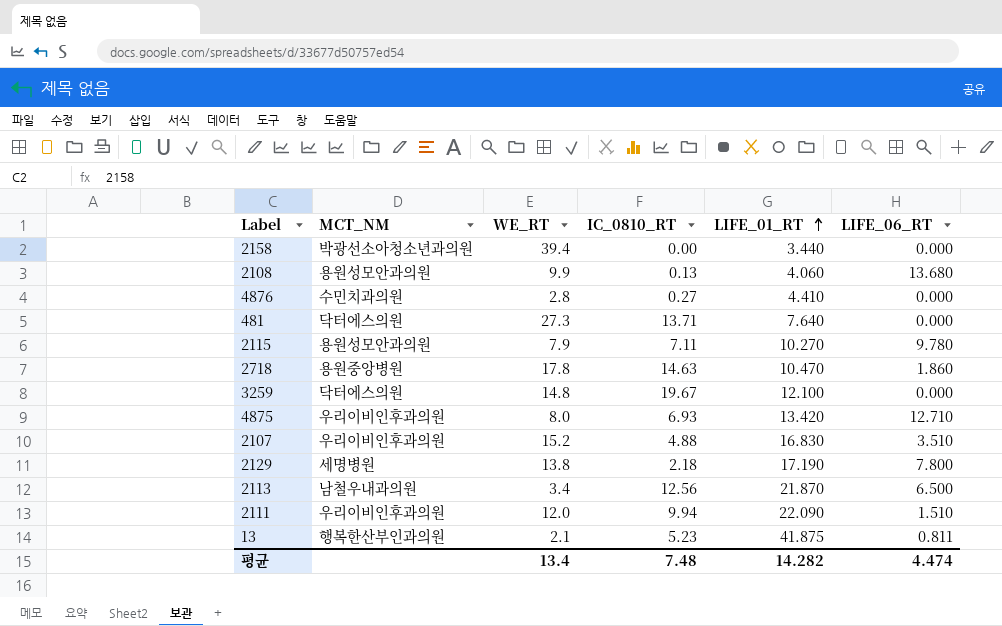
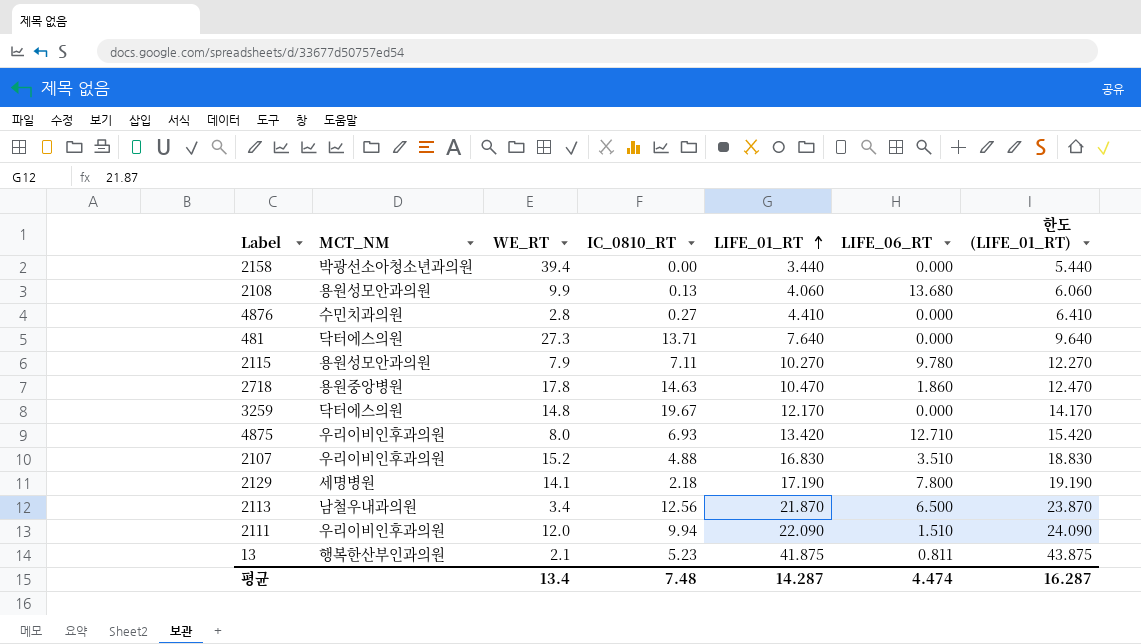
column 한도 (LIFE_01_RT) | formula: none -> [LIFE_01_RT] + 2
3259 | LIFE_01_RT: 12.100 -> 12.170
2129 | WE_RT: 13.8 -> 14.1
평균 | LIFE_01_RT: 14.282 -> 14.287

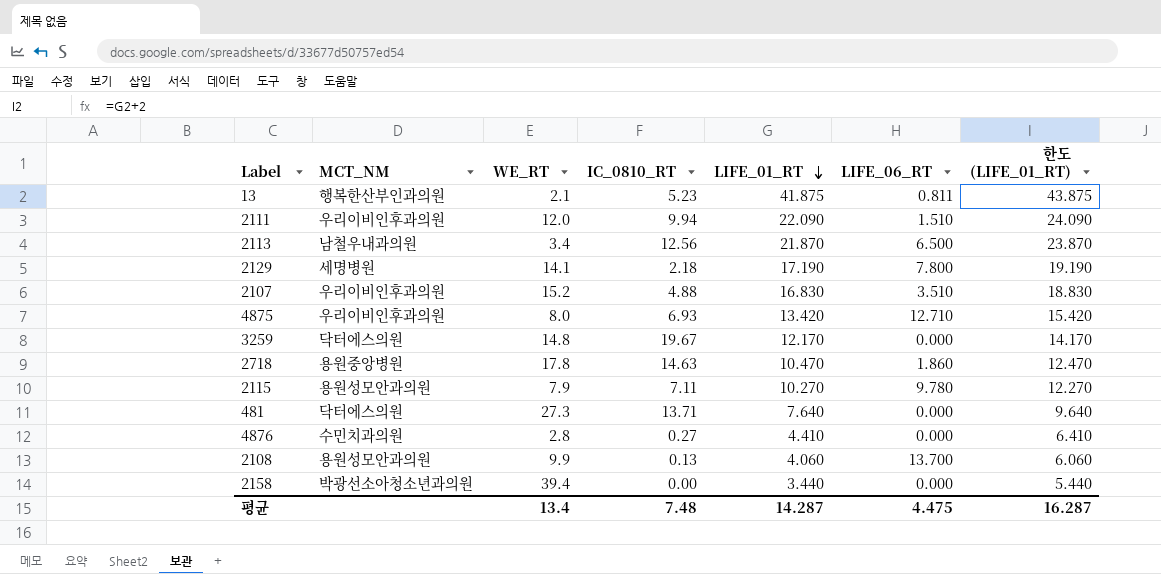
row order: LIFE_01_RT ascending -> LIFE_01_RT descending
2108 | LIFE_06_RT: 13.680 -> 13.700
평균 | LIFE_06_RT: 4.474 -> 4.475

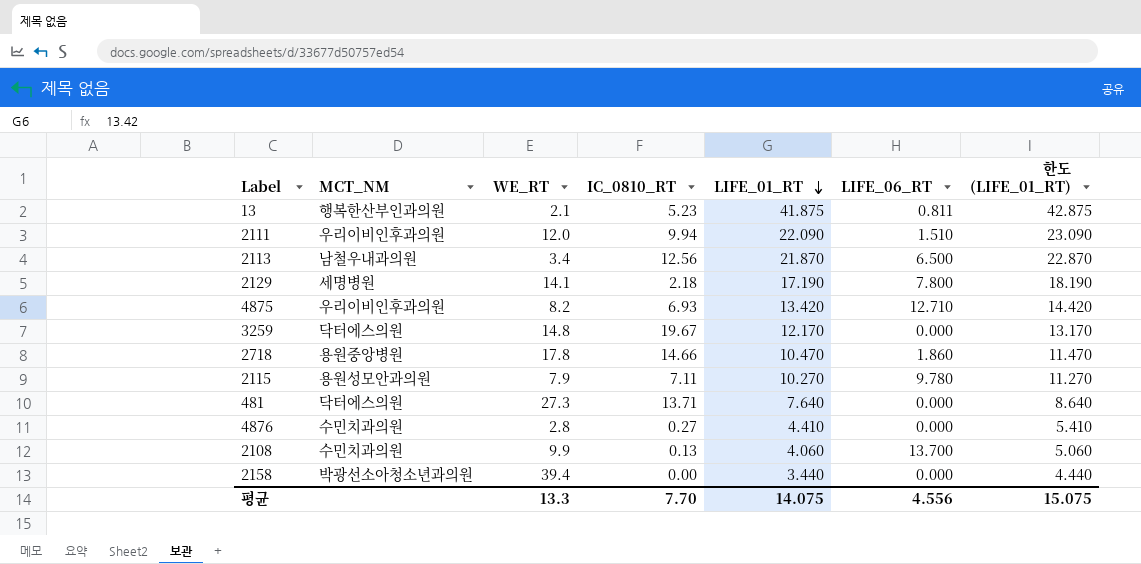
column 한도 (LIFE_01_RT) | formula: [LIFE_01_RT] + 2 -> [LIFE_01_RT] + 1
row 2107: 우리이비인후과의원 | 15.2 | 4.88 | 16.830 | 3.510 | 18.830 -> none
4875 | WE_RT: 8.0 -> 8.2
2718 | IC_0810_RT: 14.63 -> 14.66
2108 | MCT_NM: 용원성모안과의원 -> 수민치과의원
평균 | WE_RT: 13.4 -> 13.3
평균 | IC_0810_RT: 7.48 -> 7.70
평균 | LIFE_01_RT: 14.287 -> 14.075
평균 | LIFE_06_RT: 4.475 -> 4.556
평균 | 한도 (LIFE_01_RT): 16.287 -> 15.075

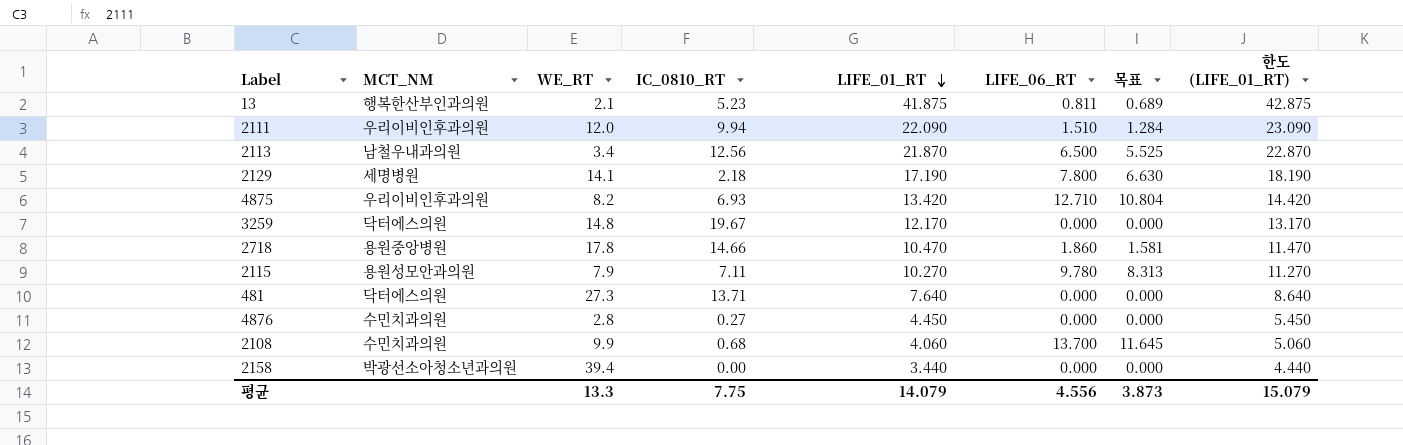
column 목표 | formula: none -> [LIFE_06_RT] * 0.85
4876 | LIFE_01_RT: 4.410 -> 4.450
4876 | 한도 (LIFE_01_RT): 5.410 -> 5.450
2108 | IC_0810_RT: 0.13 -> 0.68
평균 | IC_0810_RT: 7.70 -> 7.75
평균 | LIFE_01_RT: 14.075 -> 14.079
평균 | 한도 (LIFE_01_RT): 15.075 -> 15.079

